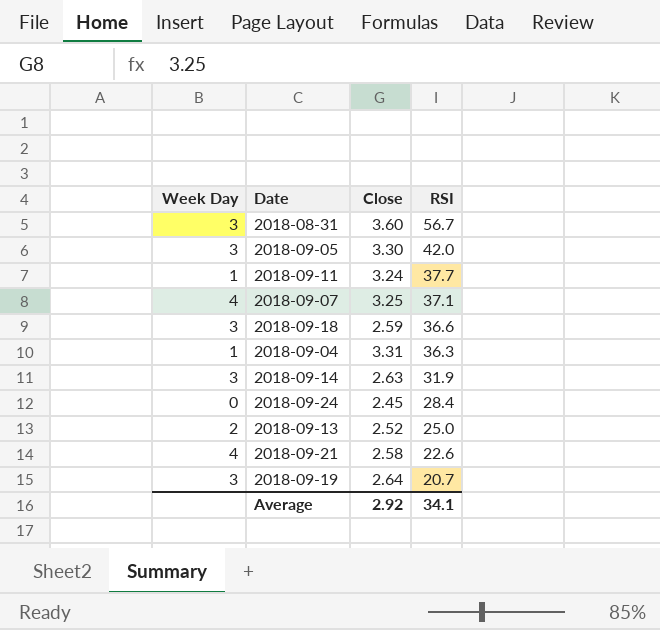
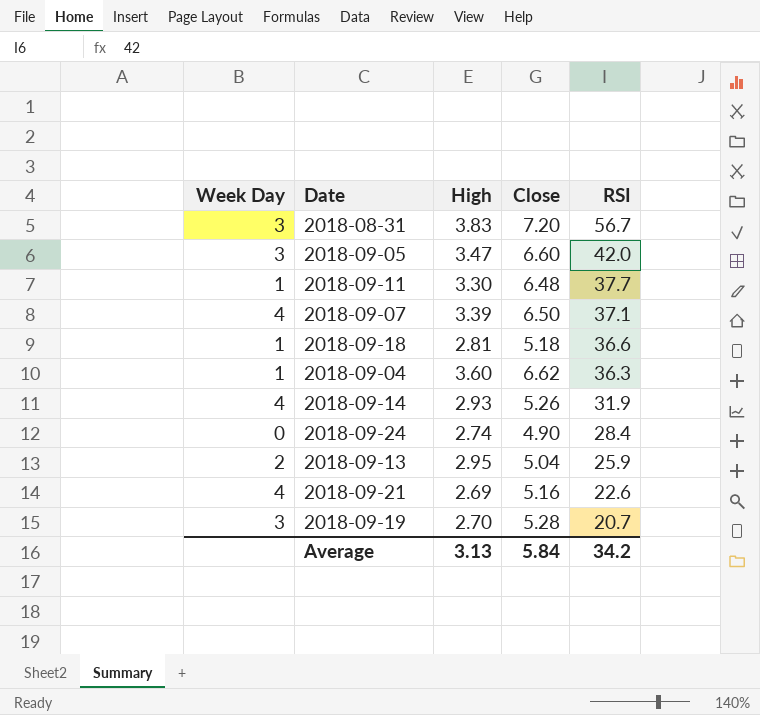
column High | position: none -> 3
2018-08-31 | Close: 3.60 -> 7.20
2018-09-05 | Close: 3.30 -> 6.60
2018-09-11 | Close: 3.24 -> 6.48
2018-09-07 | Close: 3.25 -> 6.50
2018-09-18 | Week Day: 3 -> 1
2018-09-18 | Close: 2.59 -> 5.18
2018-09-04 | Close: 3.31 -> 6.62
2018-09-14 | Week Day: 3 -> 4
2018-09-14 | Close: 2.63 -> 5.26
2018-09-24 | Close: 2.45 -> 4.90
2018-09-13 | Close: 2.52 -> 5.04
2018-09-13 | RSI: 25.0 -> 25.9
2018-09-21 | Close: 2.58 -> 5.16
2018-09-19 | Close: 2.64 -> 5.28
Average | Close: 2.92 -> 5.84
Average | RSI: 34.1 -> 34.2

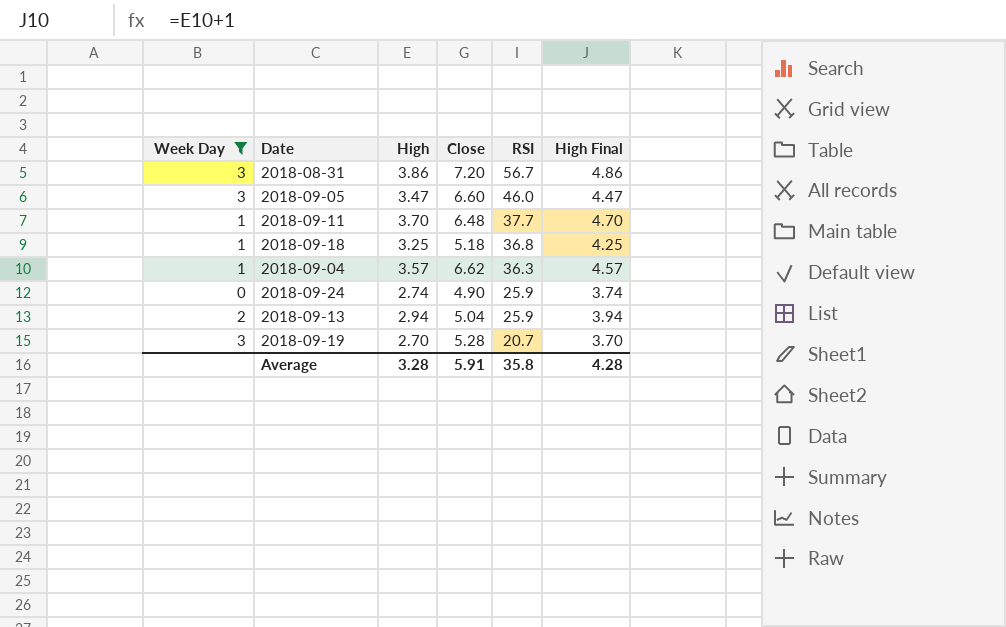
filter: none -> Week Day != 4
column High Final | formula: none -> [High] + 1
2018-08-31 | High: 3.83 -> 3.86
2018-09-05 | RSI: 42.0 -> 46.0
2018-09-11 | High: 3.30 -> 3.70
2018-09-18 | High: 2.81 -> 3.25
2018-09-18 | RSI: 36.6 -> 36.8
2018-09-04 | High: 3.60 -> 3.57
2018-09-24 | RSI: 28.4 -> 25.9
2018-09-13 | High: 2.95 -> 2.94
Average | High: 3.13 -> 3.28
Average | Close: 5.84 -> 5.91
Average | RSI: 34.2 -> 35.8

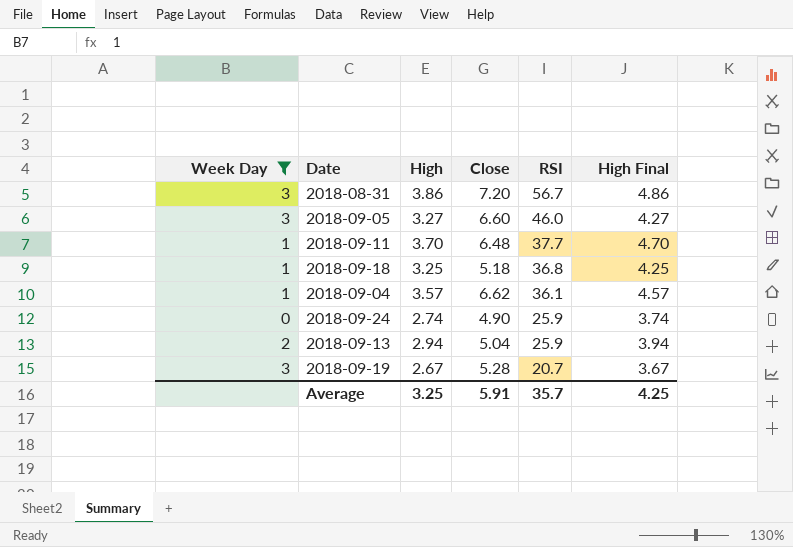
2018-09-05 | High: 3.47 -> 3.27
2018-09-05 | High Final: 4.47 -> 4.27
2018-09-04 | RSI: 36.3 -> 36.1
2018-09-19 | High: 2.70 -> 2.67
2018-09-19 | High Final: 3.70 -> 3.67
Average | High: 3.28 -> 3.25
Average | RSI: 35.8 -> 35.7
Average | High Final: 4.28 -> 4.25

